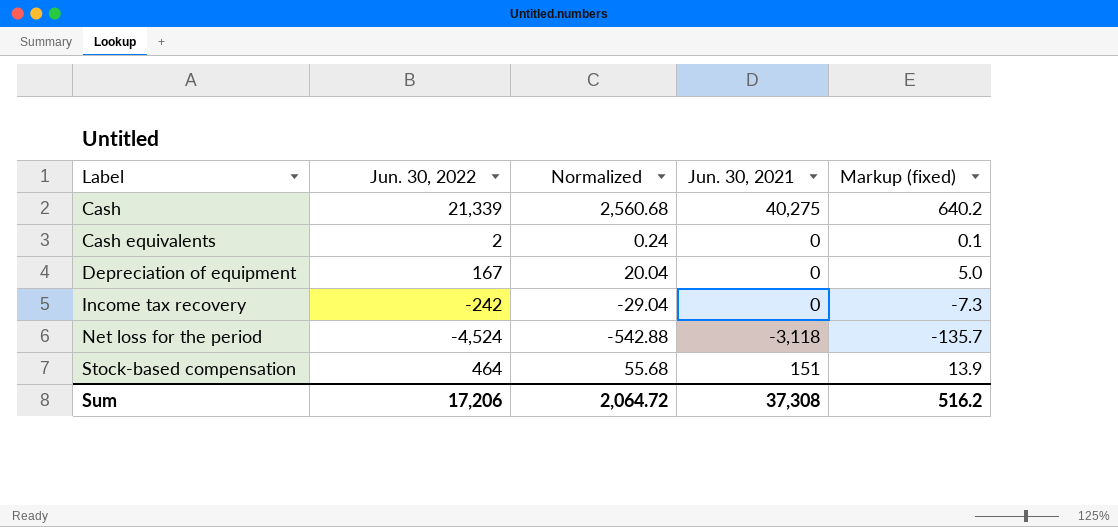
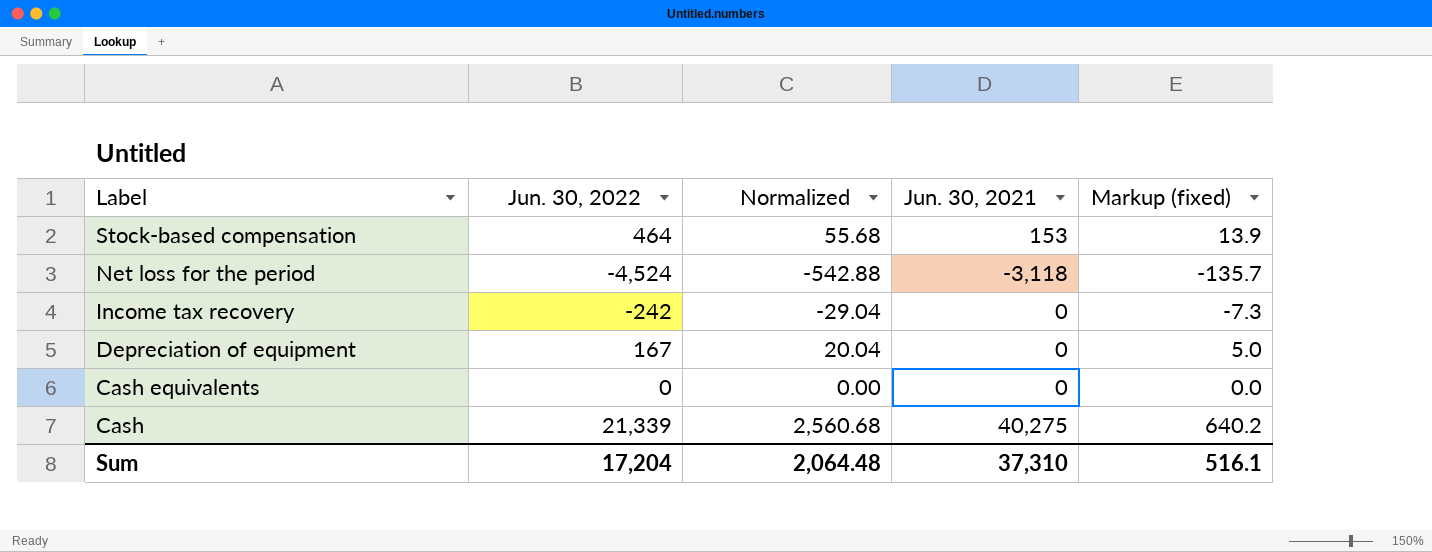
row order: Label ascending -> Label descending
Stock-based compensation | Jun. 30, 2021: 151 -> 153
Cash equivalents | Jun. 30, 2022: 2 -> 0
Cash equivalents | Normalized: 0.24 -> 0.00
Cash equivalents | Markup (fixed): 0.1 -> 0.0
Sum | Jun. 30, 2022: 17,206 -> 17,204
Sum | Normalized: 2,064.72 -> 2,064.48
Sum | Jun. 30, 2021: 37,308 -> 37,310
Sum | Markup (fixed): 516.2 -> 516.1

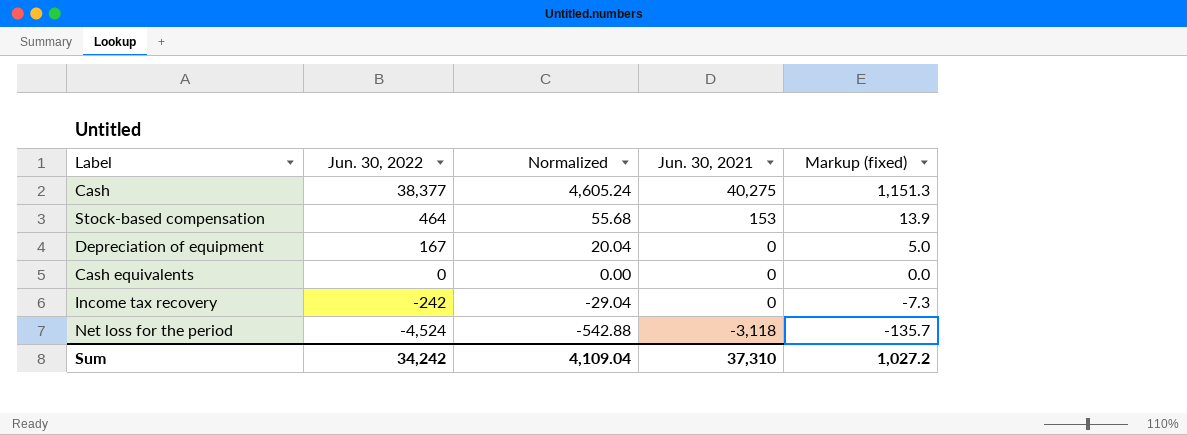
row order: Label descending -> Jun. 30, 2022 descending
Cash | Jun. 30, 2022: 21,339 -> 38,377
Cash | Normalized: 2,560.68 -> 4,605.24
Cash | Markup (fixed): 640.2 -> 1,151.3
Sum | Jun. 30, 2022: 17,204 -> 34,242
Sum | Normalized: 2,064.48 -> 4,109.04
Sum | Markup (fixed): 516.1 -> 1,027.2

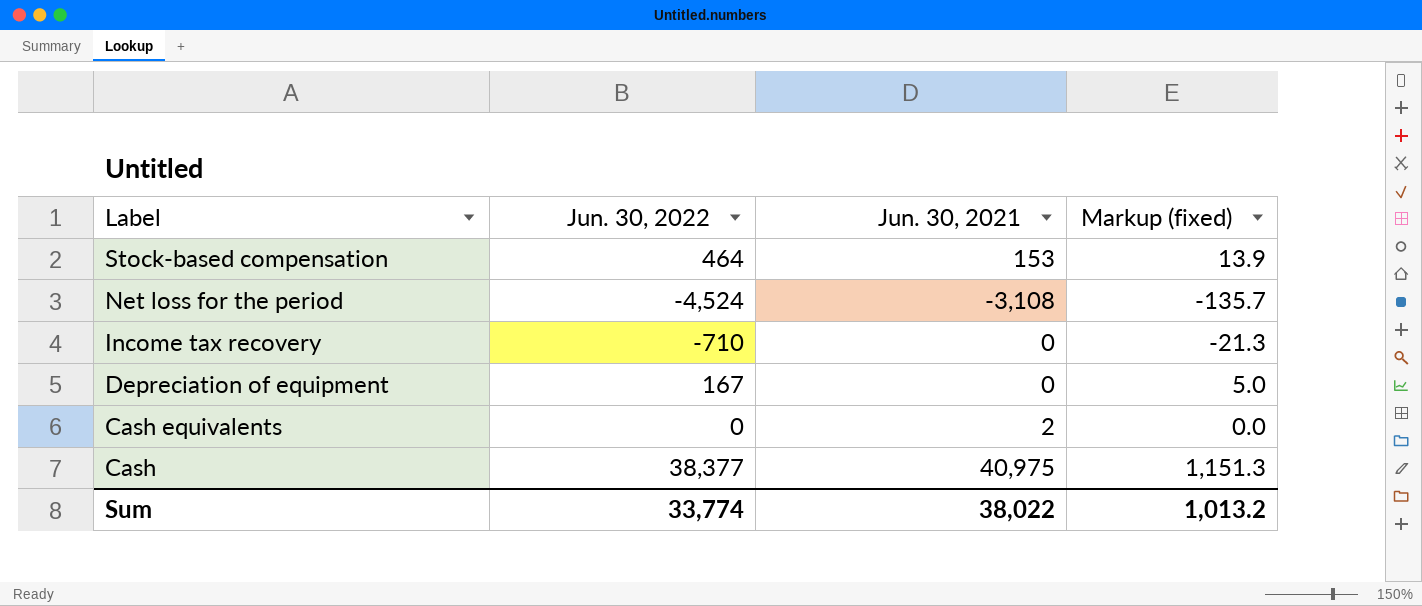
row order: Jun. 30, 2022 descending -> Label descending
column Normalized | formula: [Jun. 30, 2022] * 0.12 -> none
Net loss for the period | Jun. 30, 2021: -3,118 -> -3,108
Income tax recovery | Jun. 30, 2022: -242 -> -710
Income tax recovery | Markup (fixed): -7.3 -> -21.3
Cash equivalents | Jun. 30, 2021: 0 -> 2
Cash | Jun. 30, 2021: 40,275 -> 40,975
Sum | Jun. 30, 2022: 34,242 -> 33,774
Sum | Jun. 30, 2021: 37,310 -> 38,022
Sum | Markup (fixed): 1,027.2 -> 1,013.2

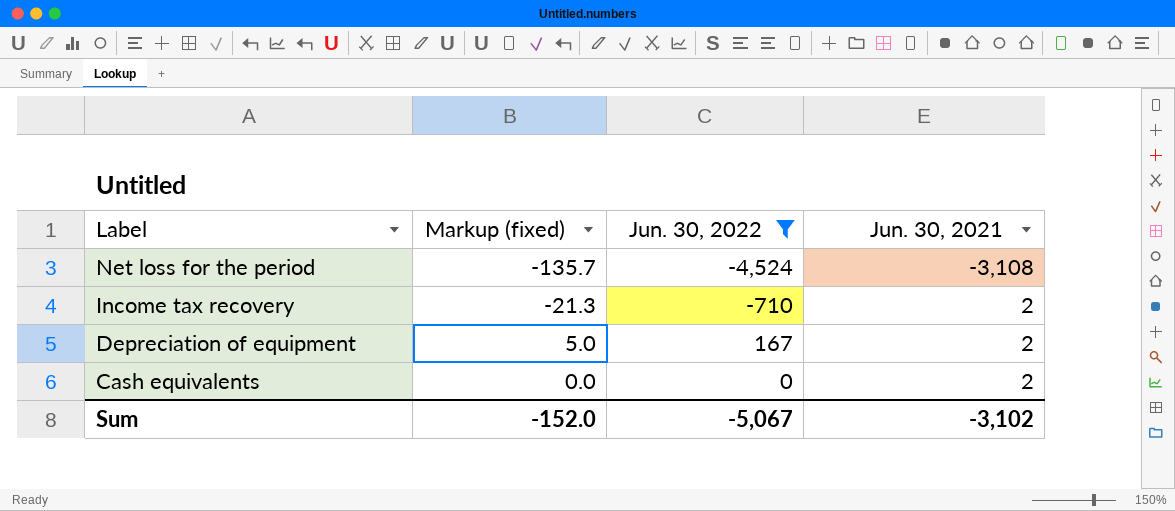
filter: none -> Jun. 30, 2022 <= 167
column Markup (fixed) | position: 4 -> 2
Income tax recovery | Jun. 30, 2021: 0 -> 2
Depreciation of equipment | Jun. 30, 2021: 0 -> 2
Sum | Markup (fixed): 1,013.2 -> -152.0
Sum | Jun. 30, 2022: 33,774 -> -5,067
Sum | Jun. 30, 2021: 38,022 -> -3,102

